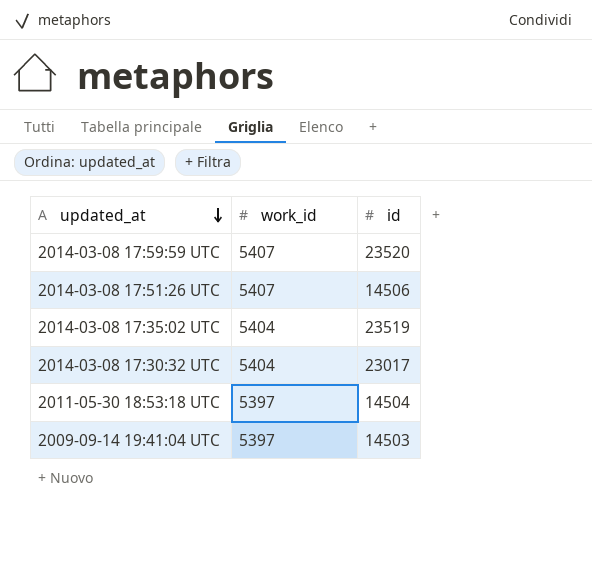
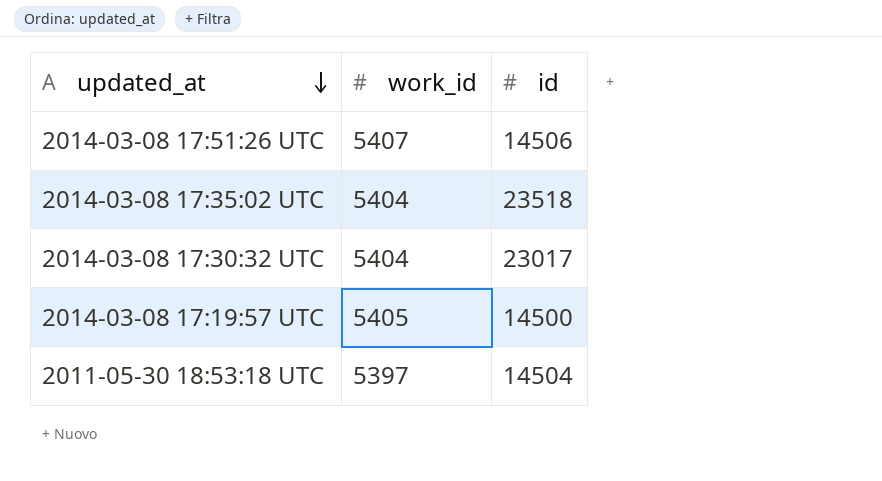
row 2014-03-08 17:59:59 UTC: 5407 | 23520 -> none
row 2009-09-14 19:41:04 UTC: 5397 | 14503 -> none
2014-03-08 17:35:02 UTC | id: 23519 -> 23518
row 2014-03-08 17:19:57 UTC: none -> 5405 | 14500

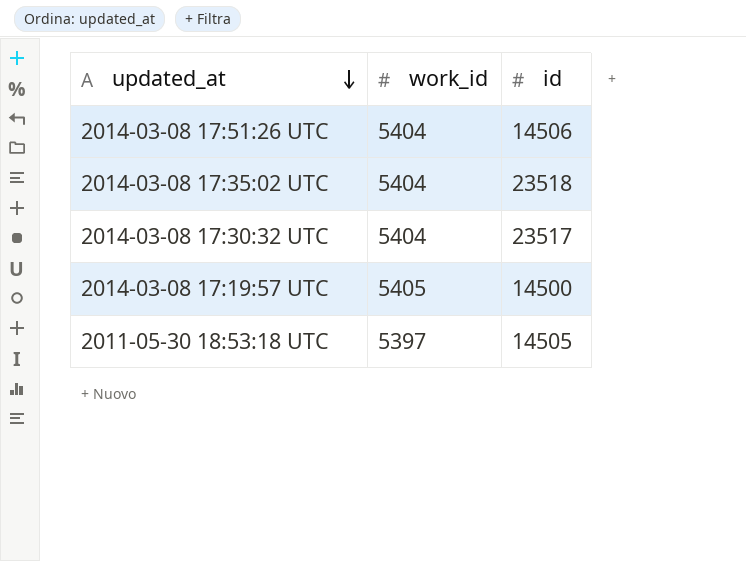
2014-03-08 17:51:26 UTC | work_id: 5407 -> 5404
2014-03-08 17:30:32 UTC | id: 23017 -> 23517
2011-05-30 18:53:18 UTC | id: 14504 -> 14505

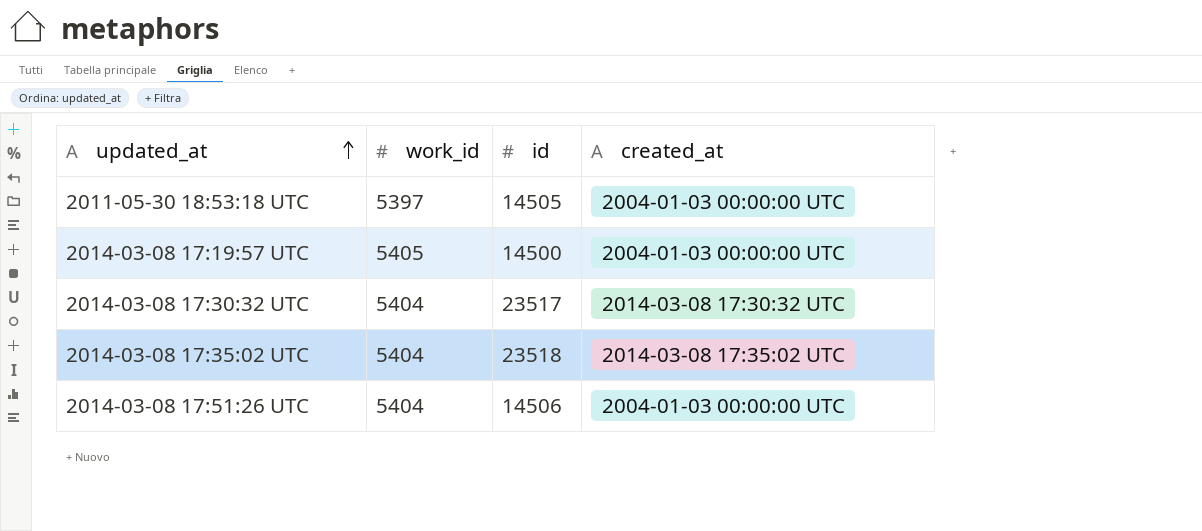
row order: updated_at descending -> updated_at ascending
column created_at | position: none -> 4

